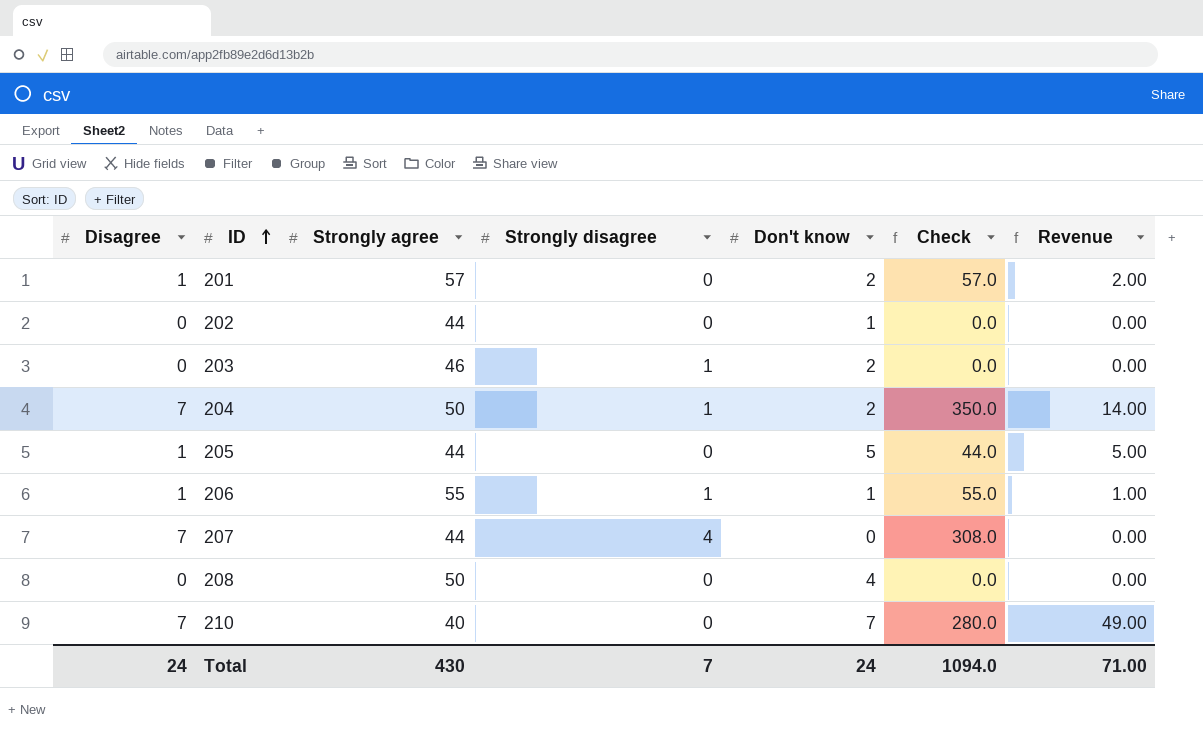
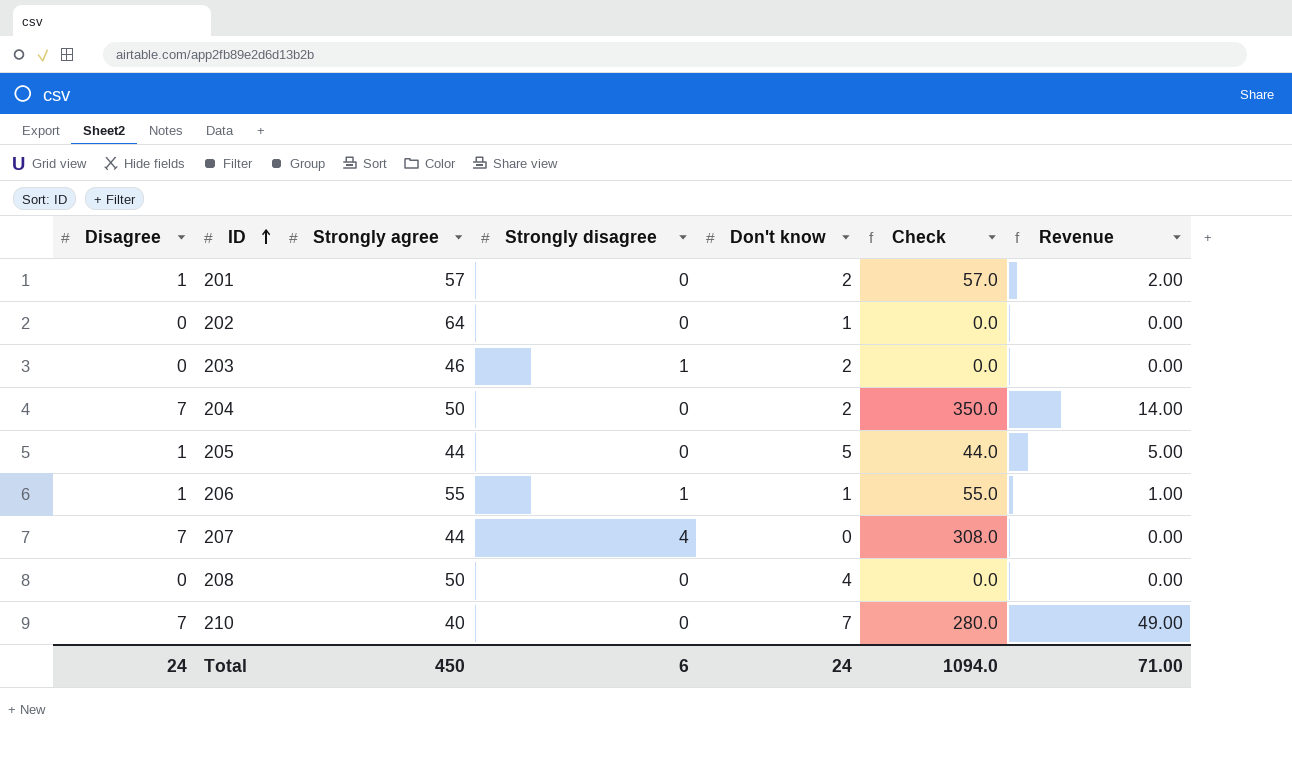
202 | Strongly agree: 44 -> 64
204 | Strongly disagree: 1 -> 0
Total | Strongly agree: 430 -> 450
Total | Strongly disagree: 7 -> 6

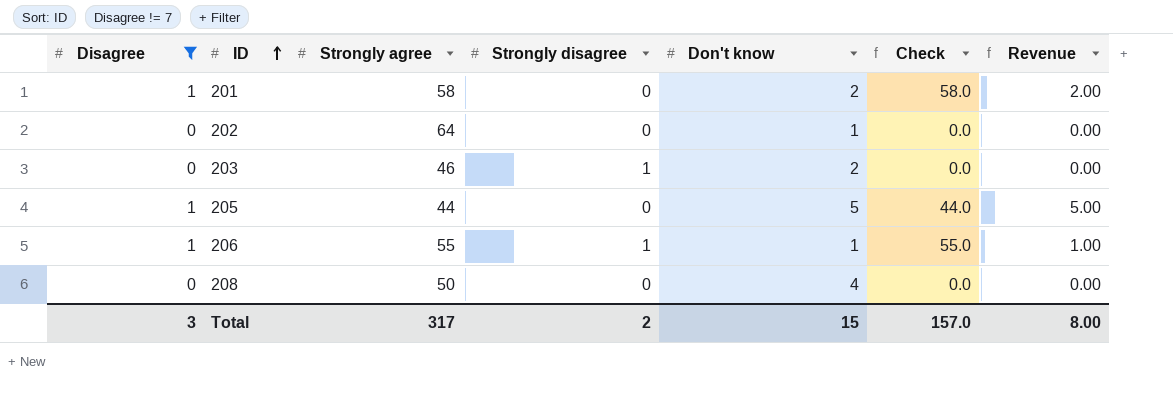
filter: none -> Disagree != 7
201 | Strongly agree: 57 -> 58
201 | Check: 57.0 -> 58.0
Total | Disagree: 24 -> 3
Total | Strongly agree: 450 -> 317
Total | Strongly disagree: 6 -> 2
Total | Don't know: 24 -> 15
Total | Check: 1094.0 -> 157.0
Total | Revenue: 71.00 -> 8.00

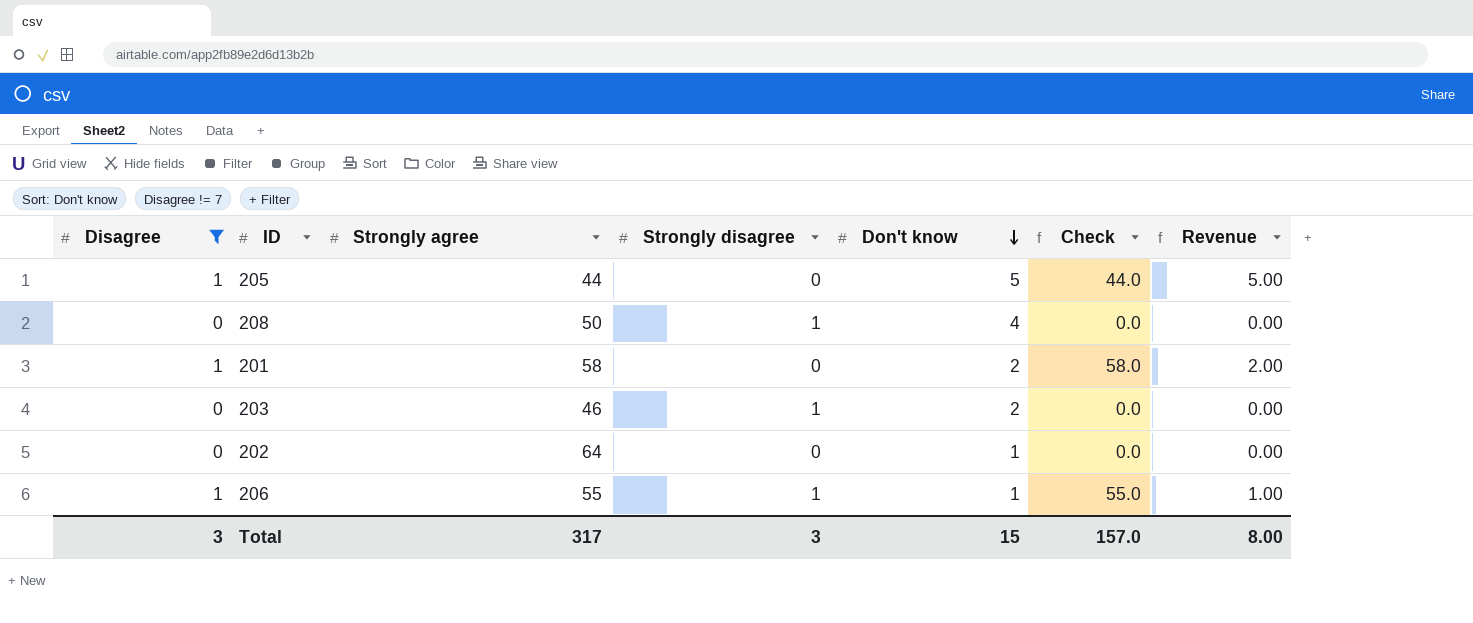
row order: ID ascending -> Don't know descending
208 | Strongly disagree: 0 -> 1
Total | Strongly disagree: 2 -> 3

